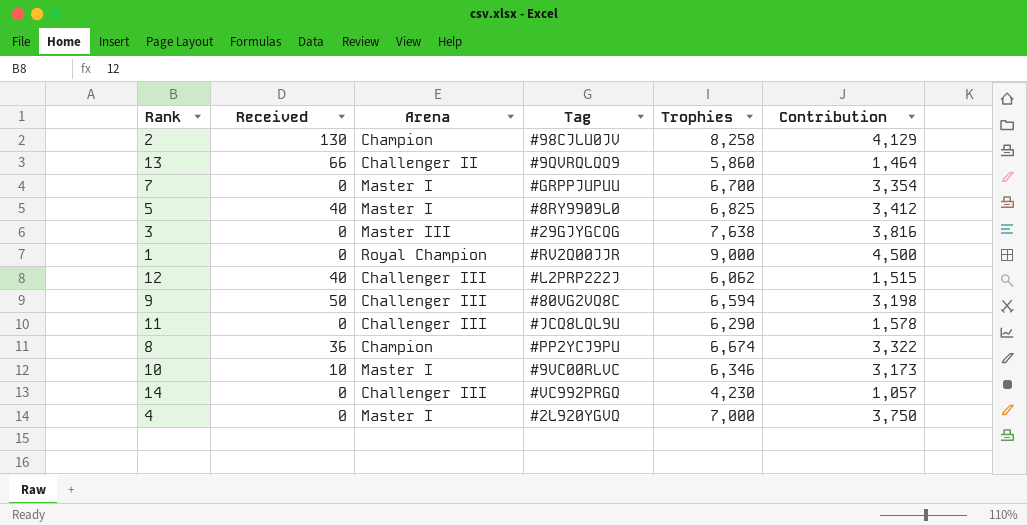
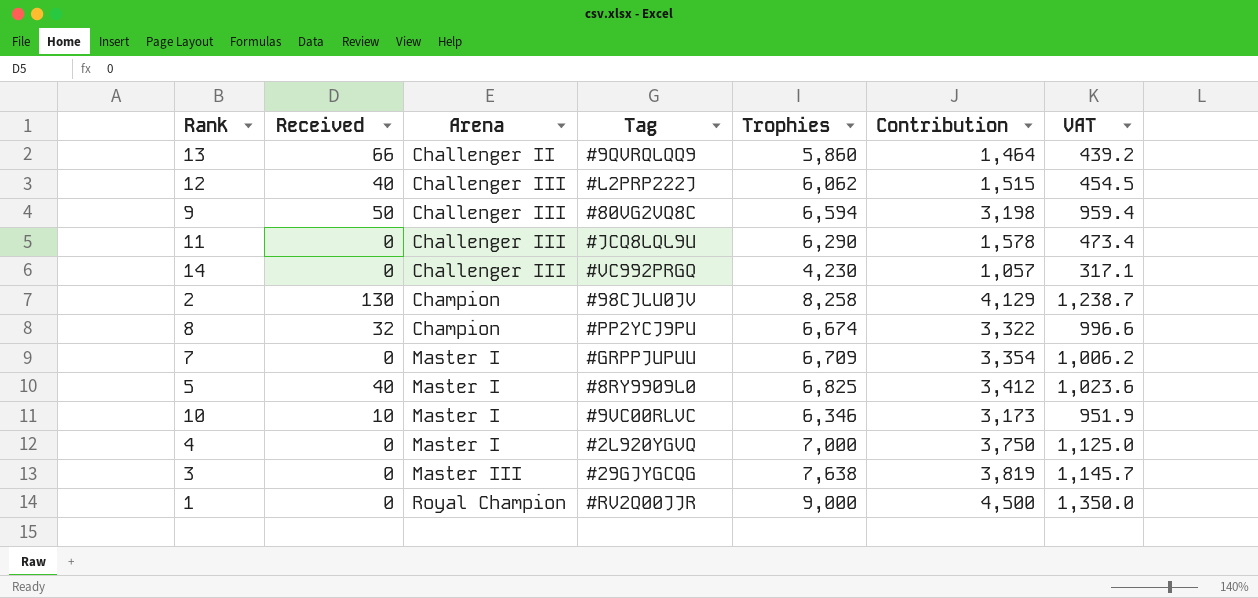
row order: none -> Arena ascending
column VAT | formula: none -> [Contribution] * 0.3
8 | Received: 36 -> 32
7 | Trophies: 6,700 -> 6,709
3 | Contribution: 3,816 -> 3,819

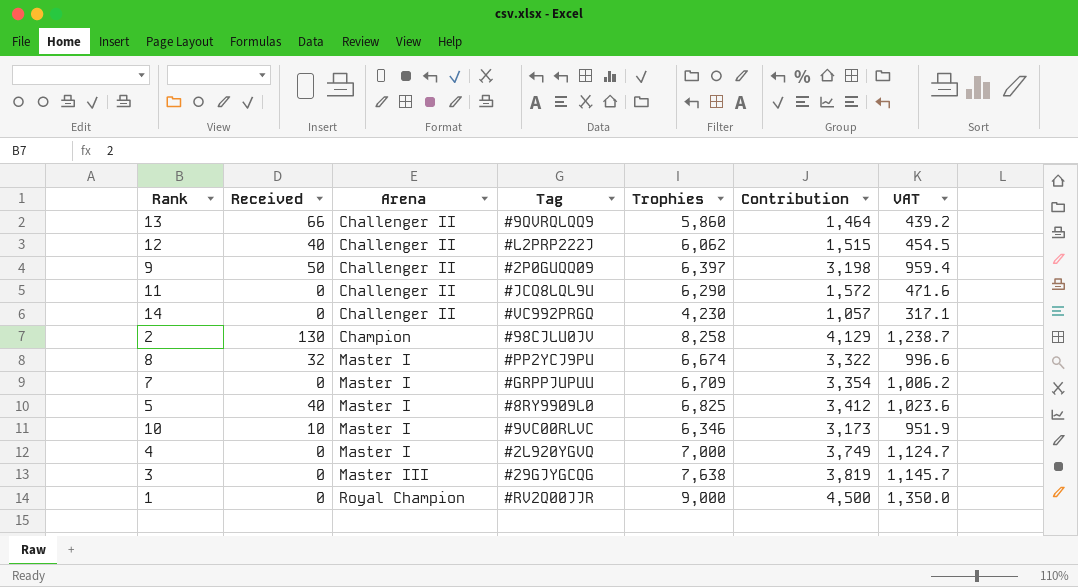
12 | Arena: Challenger III -> Challenger II
9 | Arena: Challenger III -> Challenger II
9 | Tag: #80VG2VQ8C -> #2P0GUQQ09
9 | Trophies: 6,594 -> 6,397
11 | Arena: Challenger III -> Challenger II
11 | Contribution: 1,578 -> 1,572
11 | VAT: 473.4 -> 471.6
14 | Arena: Challenger III -> Challenger II
8 | Arena: Champion -> Master I
4 | Contribution: 3,750 -> 3,749
4 | VAT: 1,125.0 -> 1,124.7

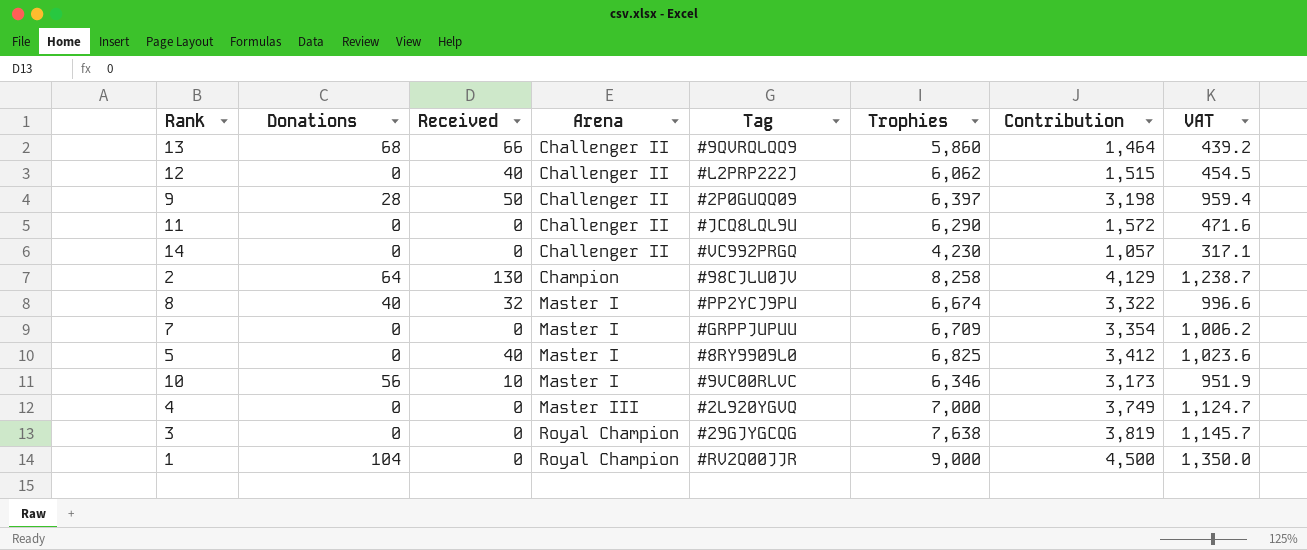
column Donations | position: none -> 2
4 | Arena: Master I -> Master III
3 | Arena: Master III -> Royal Champion

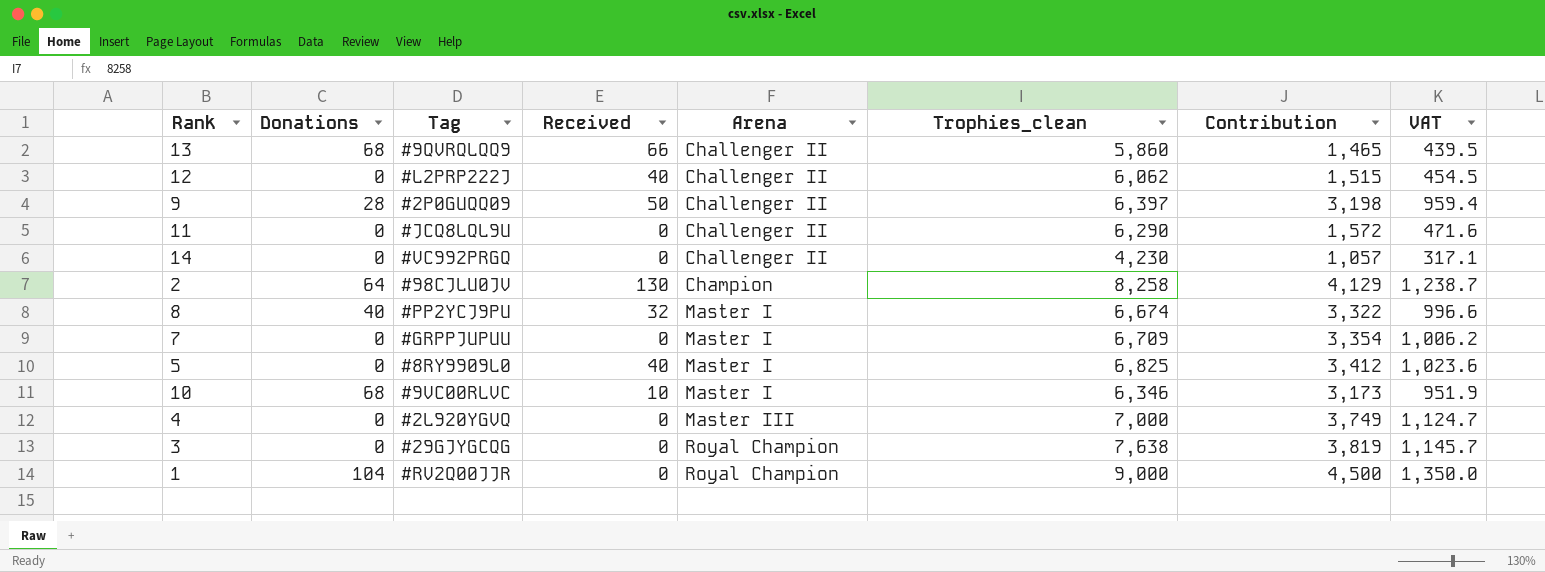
column Tag | position: 5 -> 3
column name: Trophies -> Trophies_clean
13 | Contribution: 1,464 -> 1,465
13 | VAT: 439.2 -> 439.5
10 | Donations: 56 -> 68

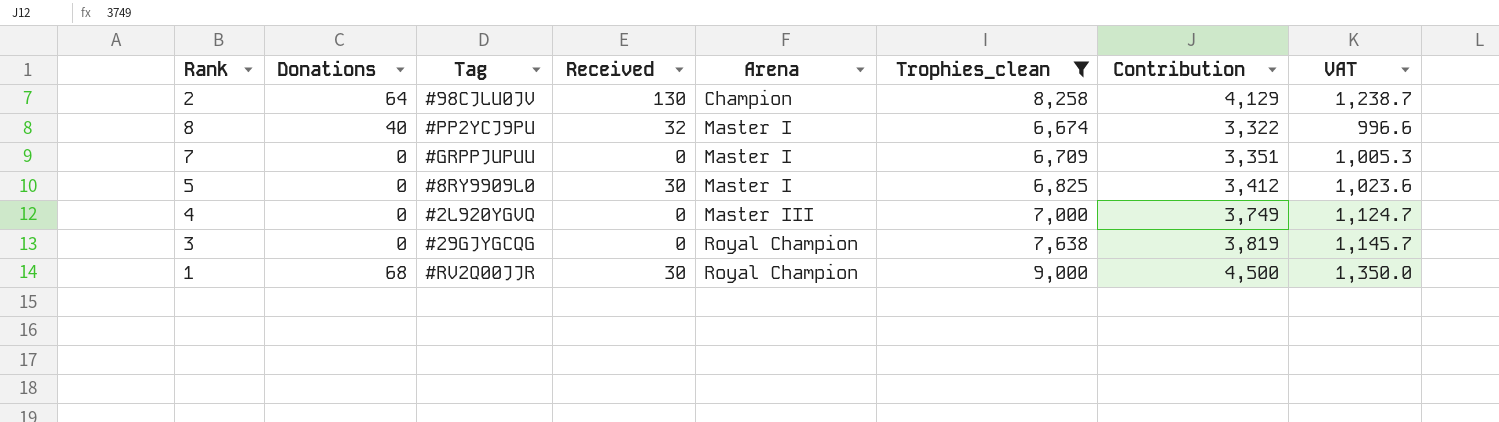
filter: none -> Trophies_clean >= 6,674
7 | Contribution: 3,354 -> 3,351
7 | VAT: 1,006.2 -> 1,005.3
5 | Received: 40 -> 30
1 | Donations: 104 -> 68
1 | Received: 0 -> 30

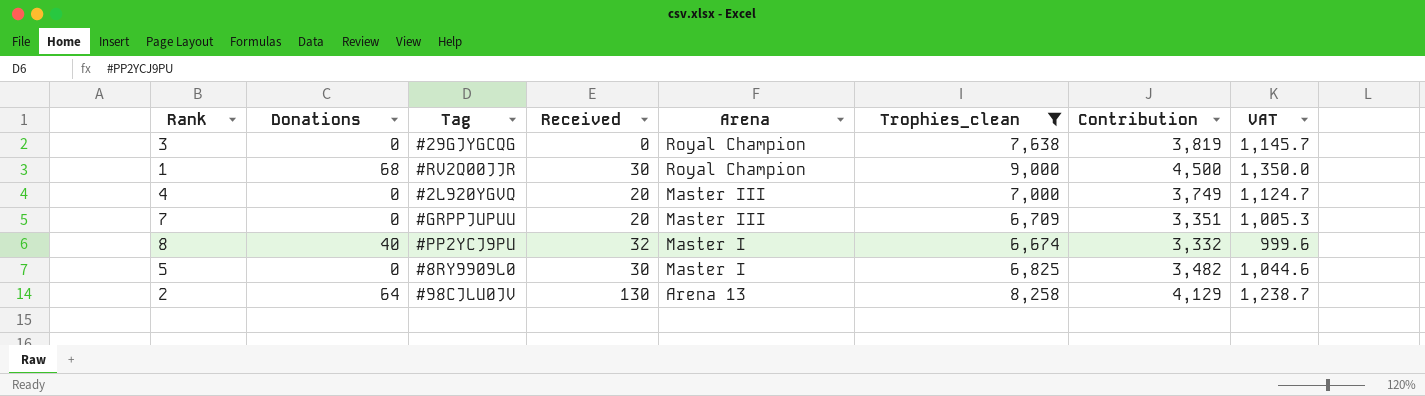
row order: Arena ascending -> Arena descending
4 | Received: 0 -> 20
7 | Received: 0 -> 20
7 | Arena: Master I -> Master III
8 | Contribution: 3,322 -> 3,332
8 | VAT: 996.6 -> 999.6
5 | Contribution: 3,412 -> 3,482
5 | VAT: 1,023.6 -> 1,044.6
2 | Arena: Champion -> Arena 13

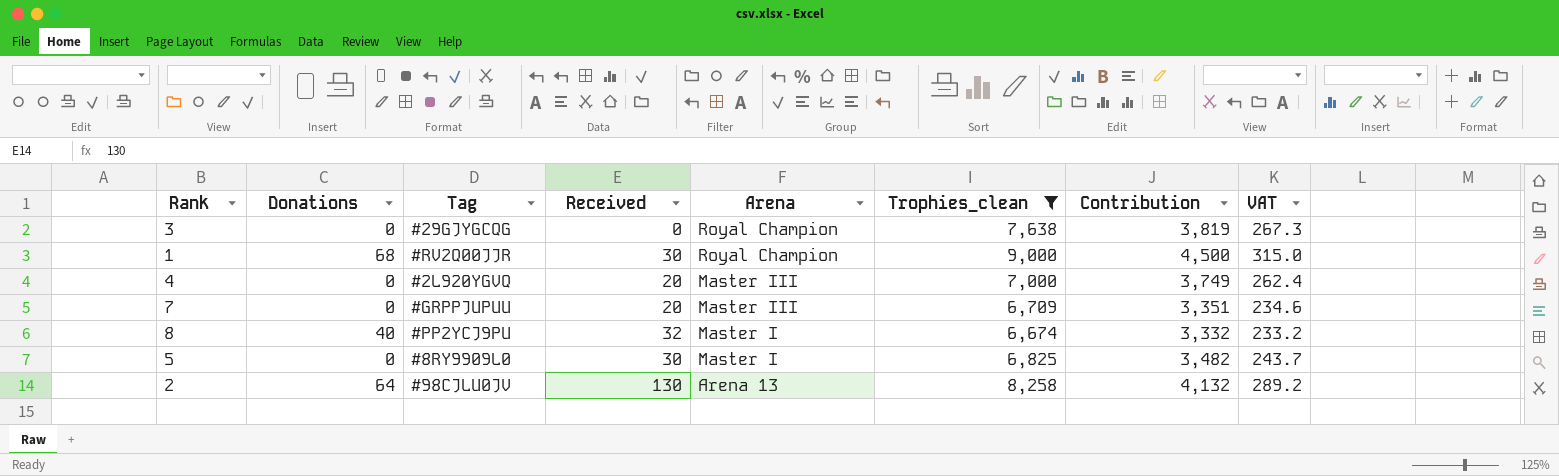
column VAT | formula: [Contribution] * 0.3 -> [Contribution] * 0.07
2 | Contribution: 4,129 -> 4,132

